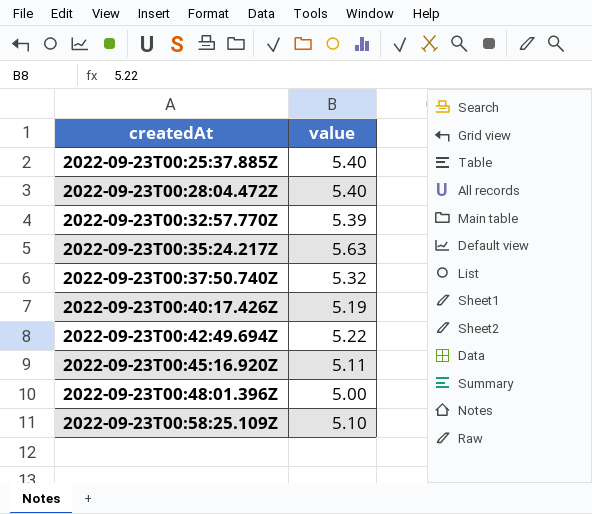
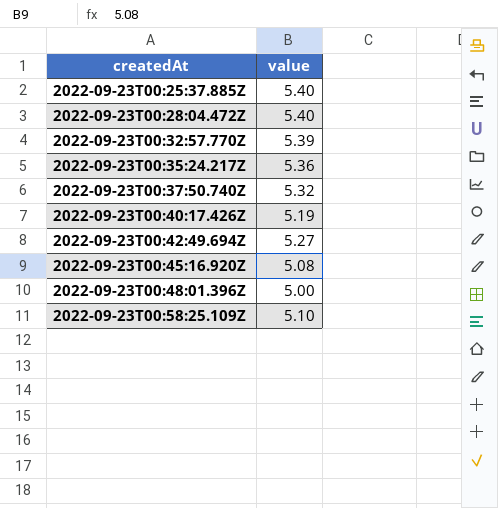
2022-09-23T00:35:24.217Z | value: 5.63 -> 5.36
2022-09-23T00:42:49.694Z | value: 5.22 -> 5.27
2022-09-23T00:45:16.920Z | value: 5.11 -> 5.08

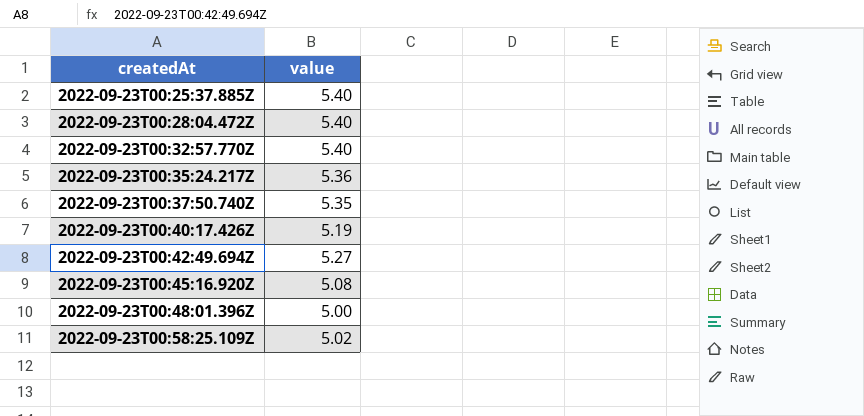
2022-09-23T00:32:57.770Z | value: 5.39 -> 5.40
2022-09-23T00:37:50.740Z | value: 5.32 -> 5.35
2022-09-23T00:58:25.109Z | value: 5.10 -> 5.02

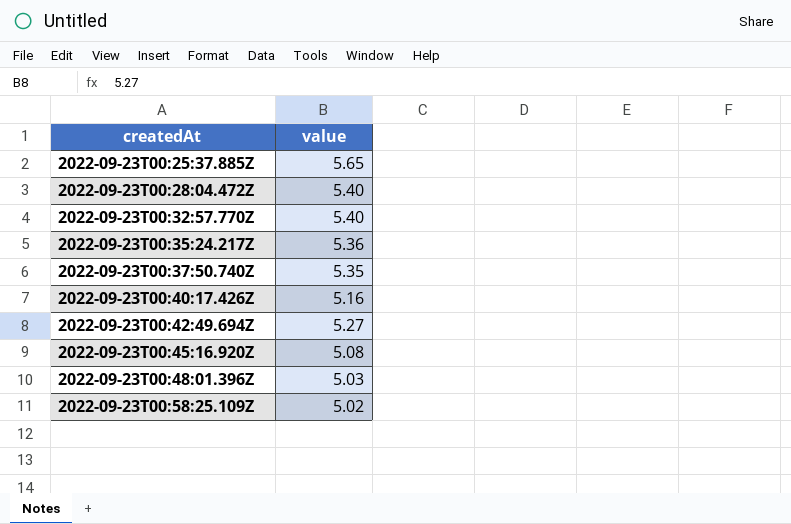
2022-09-23T00:25:37.885Z | value: 5.40 -> 5.65
2022-09-23T00:40:17.426Z | value: 5.19 -> 5.16
2022-09-23T00:48:01.396Z | value: 5.00 -> 5.03

